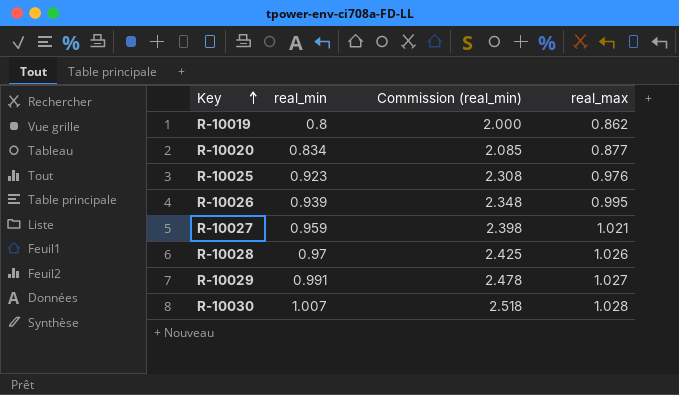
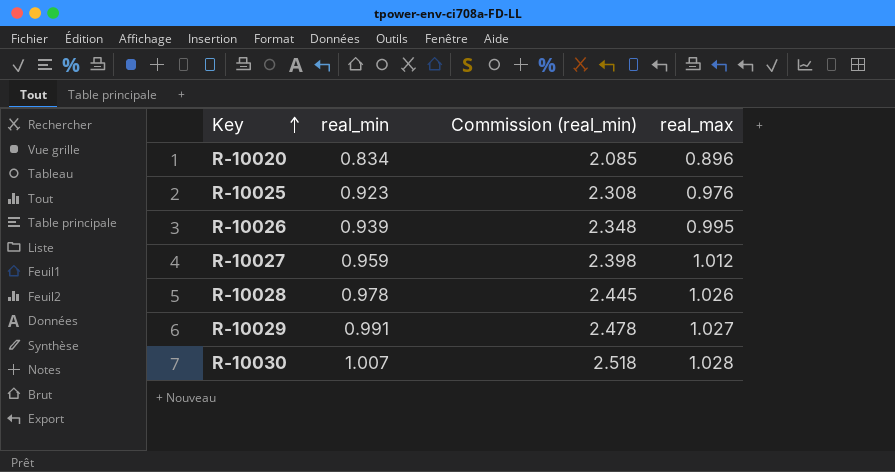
row R-10019: 0.8 | 2.000 | 0.862 -> none
R-10020 | real_max: 0.877 -> 0.896
R-10027 | real_max: 1.021 -> 1.012
R-10028 | real_min: 0.97 -> 0.978
R-10028 | Commission (real_min): 2.425 -> 2.445

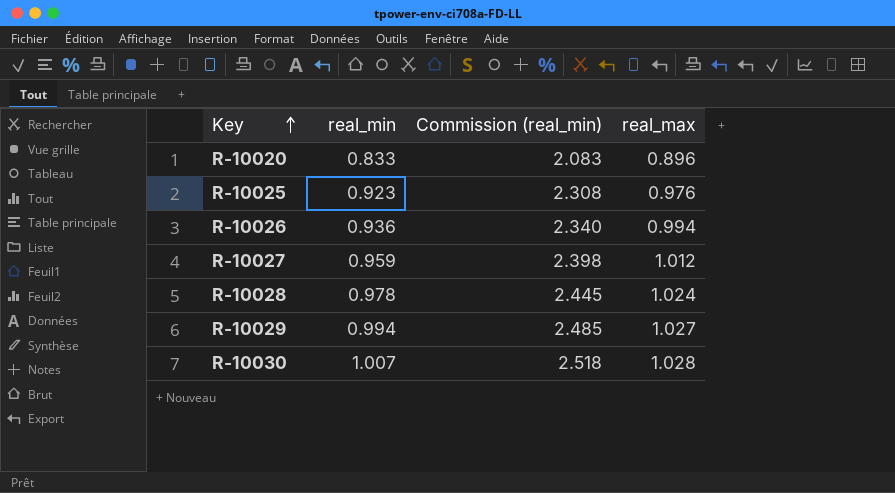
R-10020 | real_min: 0.834 -> 0.833
R-10020 | Commission (real_min): 2.085 -> 2.083
R-10026 | real_min: 0.939 -> 0.936
R-10026 | Commission (real_min): 2.348 -> 2.340
R-10026 | real_max: 0.995 -> 0.994
R-10028 | real_max: 1.026 -> 1.024
R-10029 | real_min: 0.991 -> 0.994
R-10029 | Commission (real_min): 2.478 -> 2.485

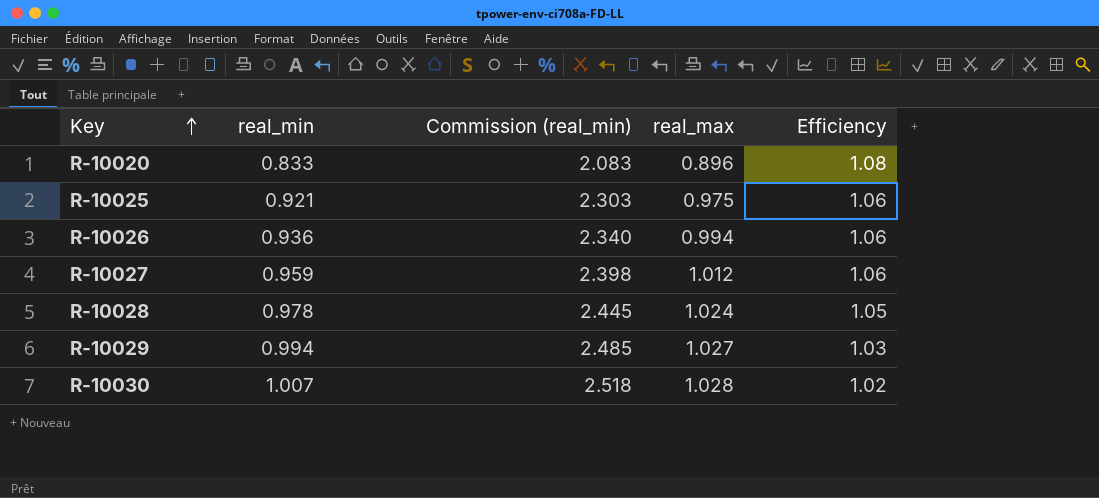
column Efficiency | formula: none -> [real_max] / [real_min]
R-10025 | real_min: 0.923 -> 0.921
R-10025 | Commission (real_min): 2.308 -> 2.303
R-10025 | real_max: 0.976 -> 0.975

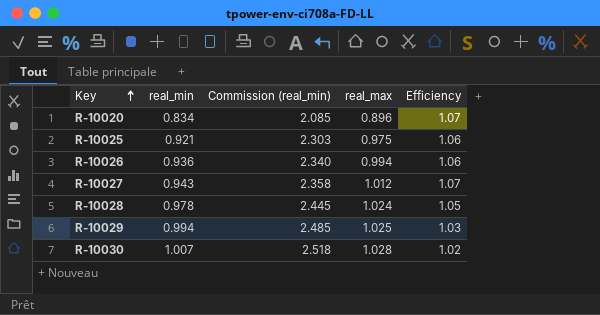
R-10020 | real_min: 0.833 -> 0.834
R-10020 | Commission (real_min): 2.083 -> 2.085
R-10020 | Efficiency: 1.08 -> 1.07
R-10027 | real_min: 0.959 -> 0.943
R-10027 | Commission (real_min): 2.398 -> 2.358
R-10027 | Efficiency: 1.06 -> 1.07
R-10029 | real_max: 1.027 -> 1.025

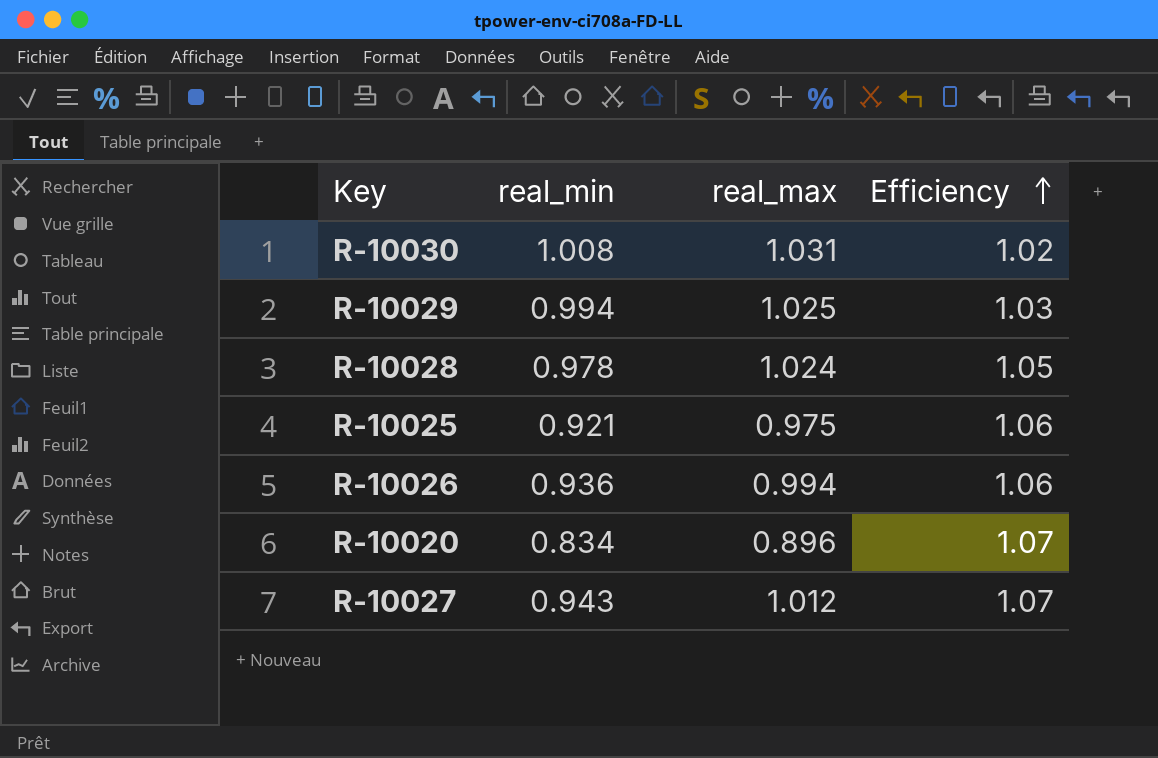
row order: Key ascending -> Efficiency ascending
column Commission (real_min) | formula: [real_min] * 2.5 -> none
R-10030 | real_min: 1.007 -> 1.008
R-10030 | real_max: 1.028 -> 1.031

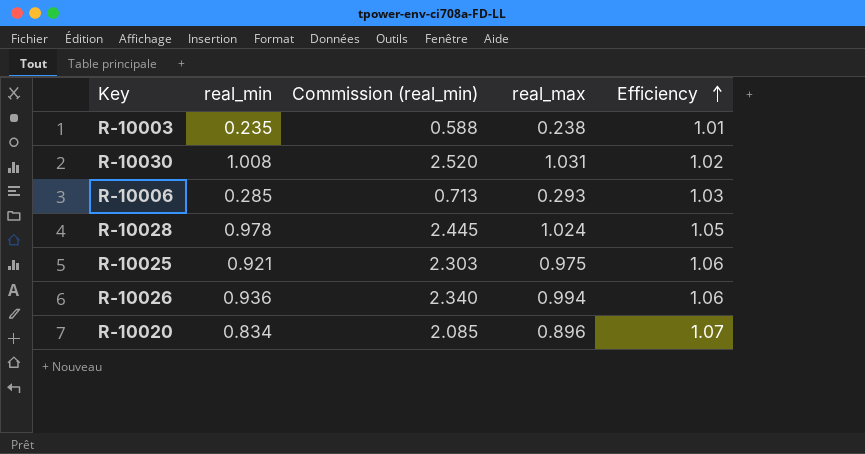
column Commission (real_min) | formula: none -> [real_min] * 2.5
row R-10029: 0.994 | 1.025 | 1.03 -> none
row R-10027: 0.943 | 1.012 | 1.07 -> none
row R-10003: none -> 0.235 | 0.588 | 0.238 | 1.01
row R-10006: none -> 0.285 | 0.713 | 0.293 | 1.03

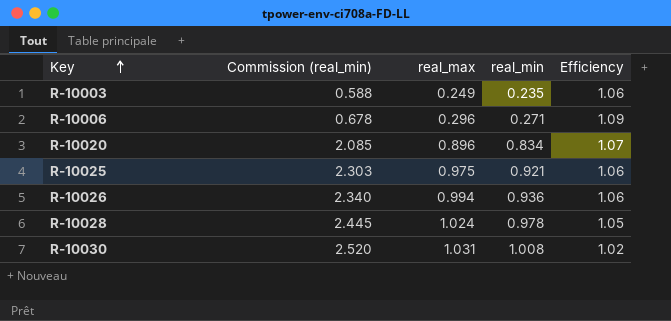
row order: Efficiency ascending -> Key ascending
column real_min | position: 2 -> 4
R-10003 | real_max: 0.238 -> 0.249
R-10003 | Efficiency: 1.01 -> 1.06
R-10006 | Commission (real_min): 0.713 -> 0.678
R-10006 | real_max: 0.293 -> 0.296
R-10006 | real_min: 0.285 -> 0.271
R-10006 | Efficiency: 1.03 -> 1.09

